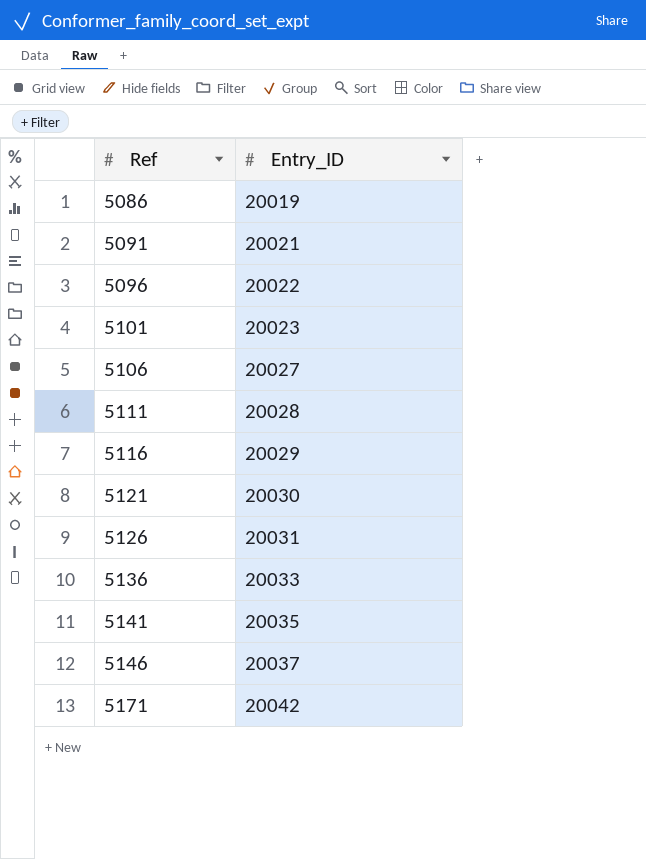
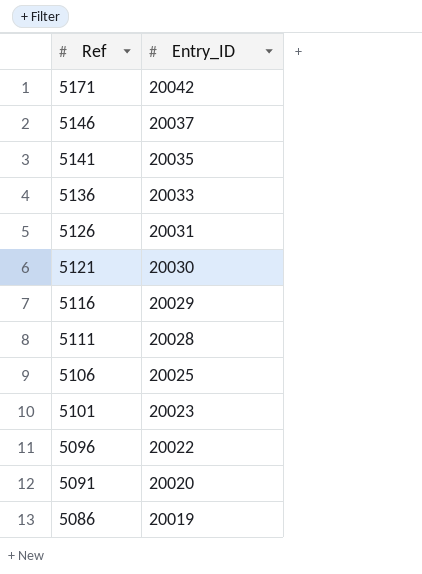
row order: Ref ascending -> Ref descending
5106 | Entry_ID: 20027 -> 20025
5091 | Entry_ID: 20021 -> 20020

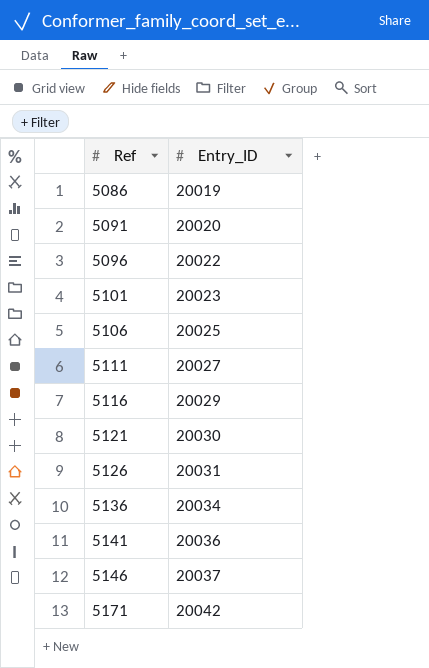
row order: Ref descending -> Ref ascending
5111 | Entry_ID: 20028 -> 20027
5136 | Entry_ID: 20033 -> 20034
5141 | Entry_ID: 20035 -> 20036

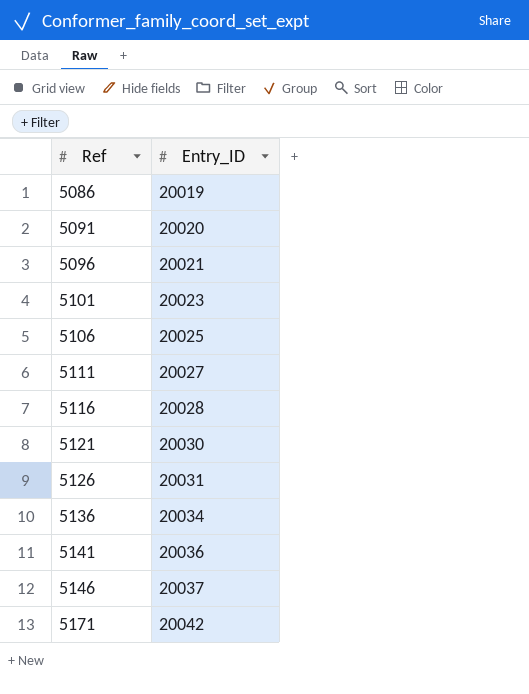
5096 | Entry_ID: 20022 -> 20021
5116 | Entry_ID: 20029 -> 20028

